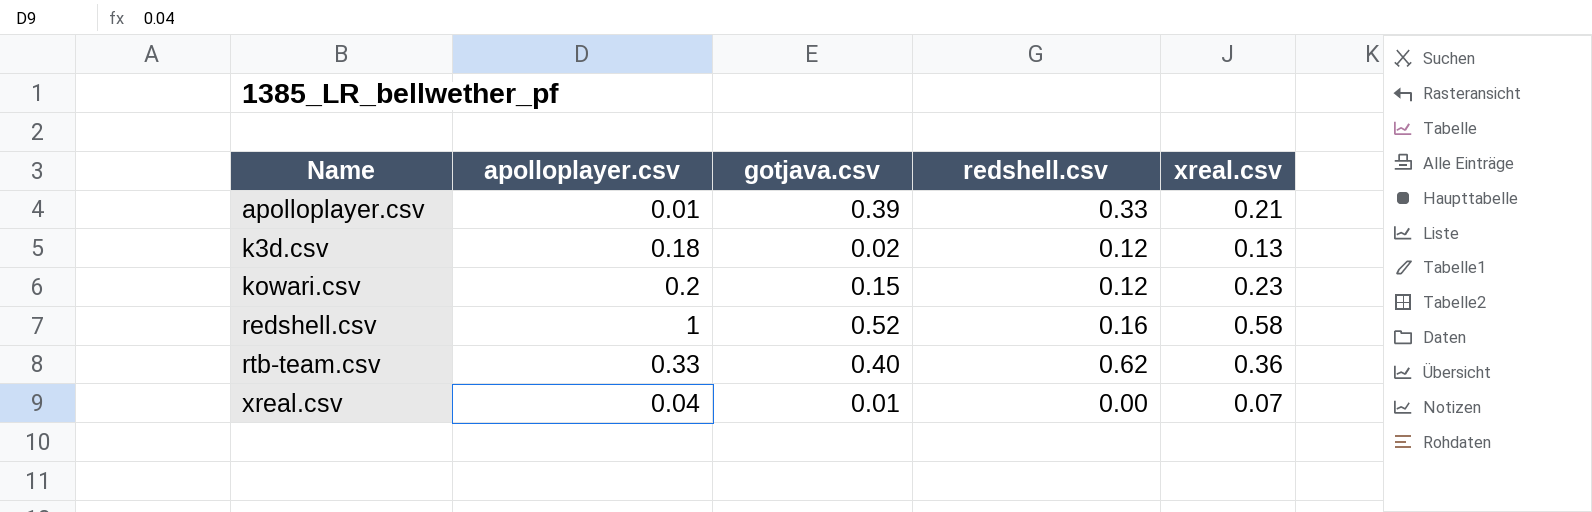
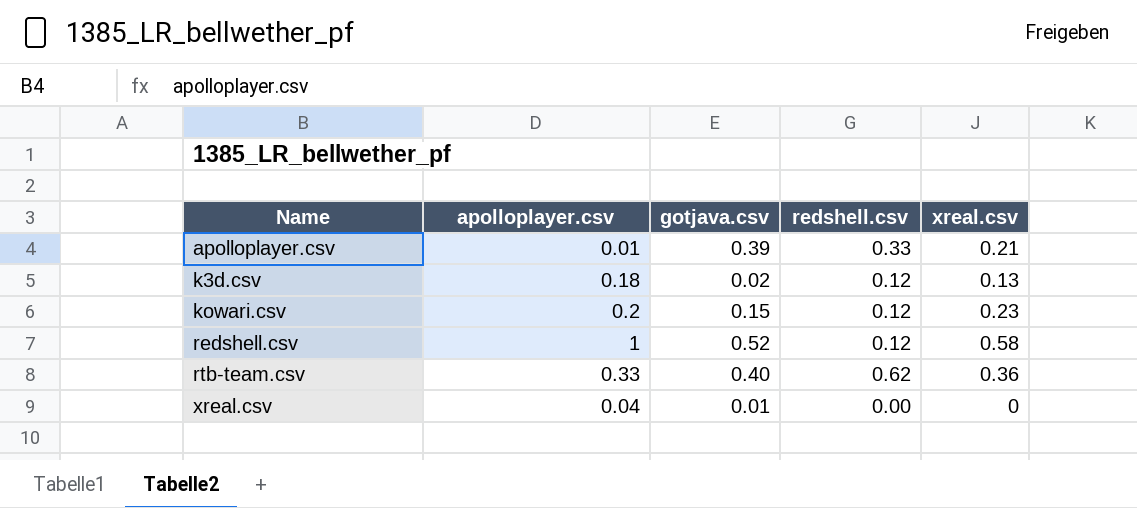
redshell.csv | redshell.csv: 0.16 -> 0.12
xreal.csv | xreal.csv: 0.07 -> 0

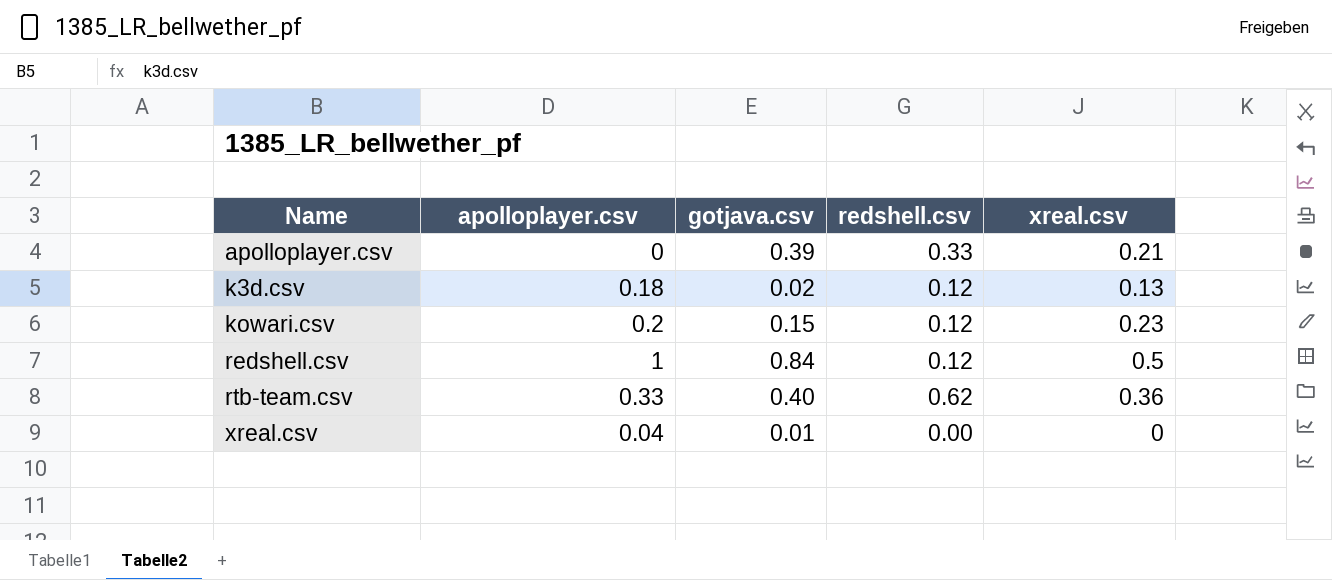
apolloplayer.csv | apolloplayer.csv: 0.01 -> 0
redshell.csv | gotjava.csv: 0.52 -> 0.84
redshell.csv | xreal.csv: 0.58 -> 0.5

